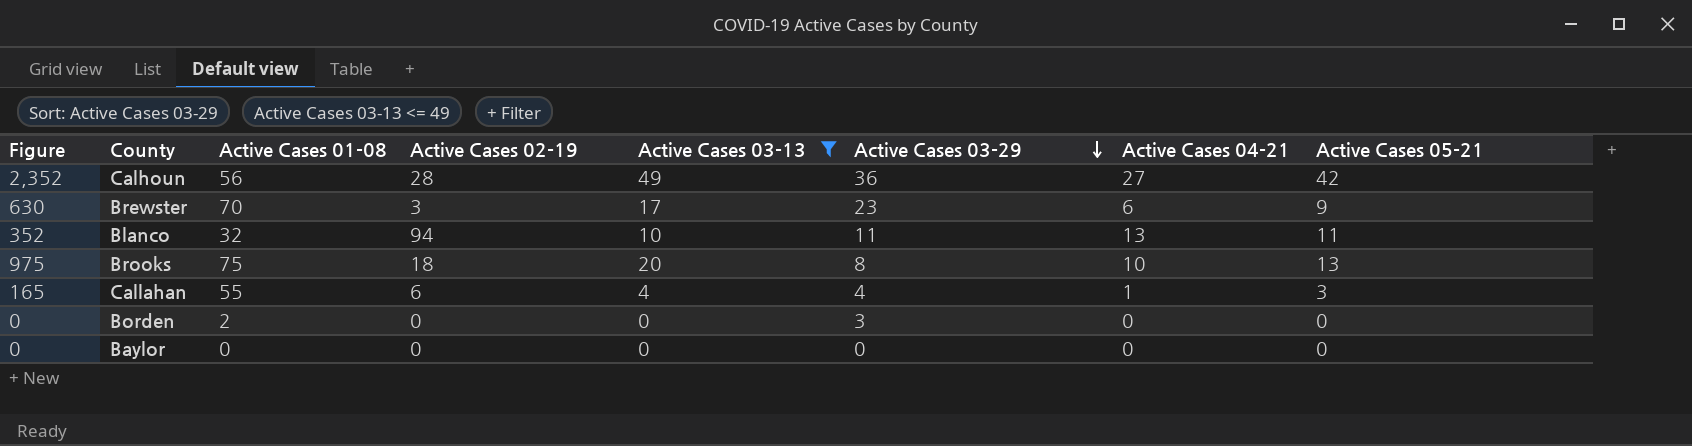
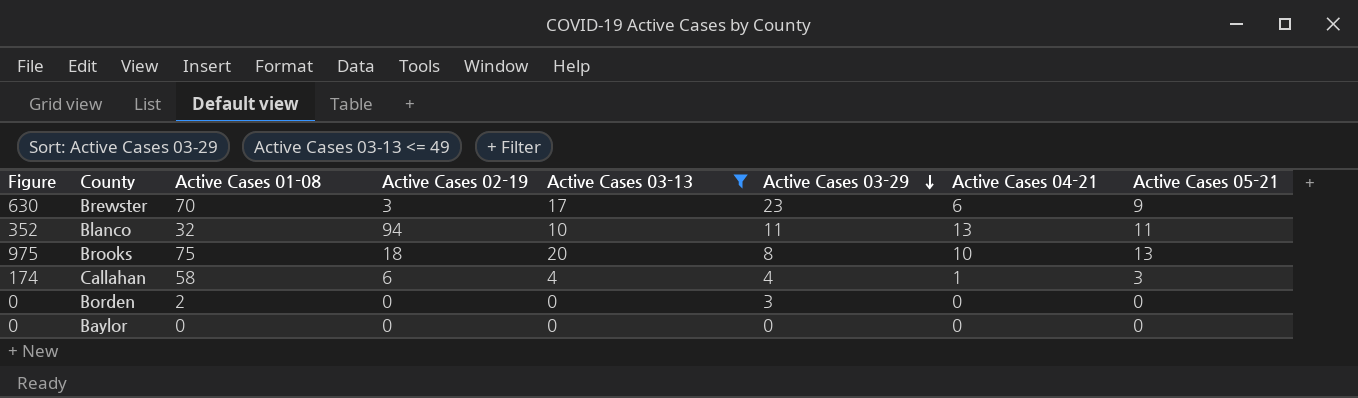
row Calhoun: 2,352 | 56 | 28 | 49 | 36 | 27 | 42 -> none
Callahan | Figure: 165 -> 174
Callahan | Active Cases 01-08: 55 -> 58

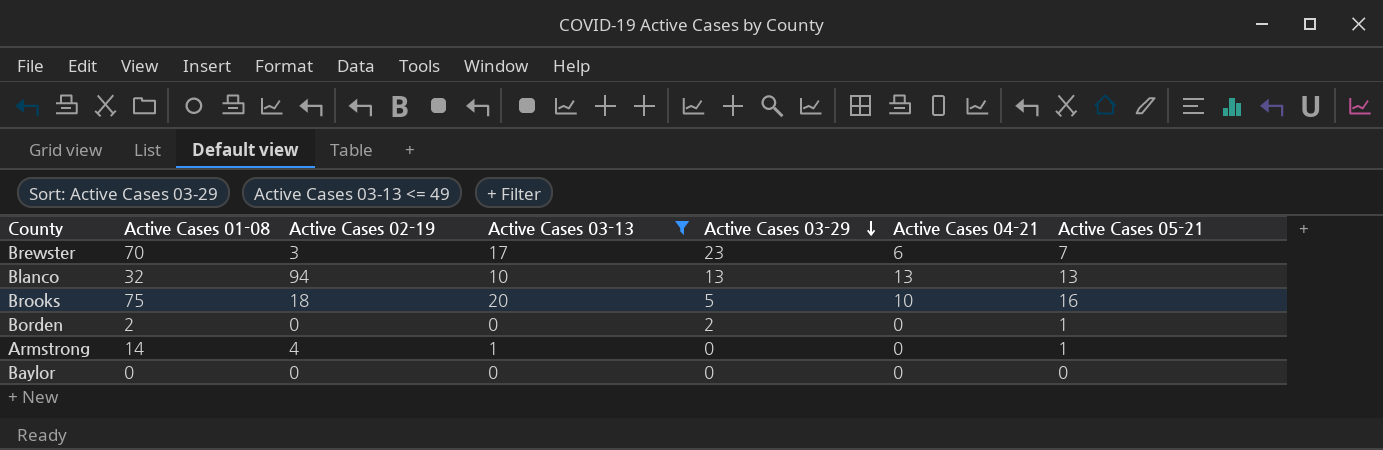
column Figure | formula: [Active Cases 01-08] * [Active Cases 05-21] -> none
row Callahan: 174 | 58 | 6 | 4 | 4 | 1 | 3 -> none
Brewster | Active Cases 05-21: 9 -> 7
Blanco | Active Cases 03-29: 11 -> 13
Blanco | Active Cases 05-21: 11 -> 13
Brooks | Active Cases 03-29: 8 -> 5
Brooks | Active Cases 05-21: 13 -> 16
Borden | Active Cases 03-29: 3 -> 2
Borden | Active Cases 05-21: 0 -> 1
row Armstrong: none -> 14 | 4 | 1 | 0 | 0 | 1

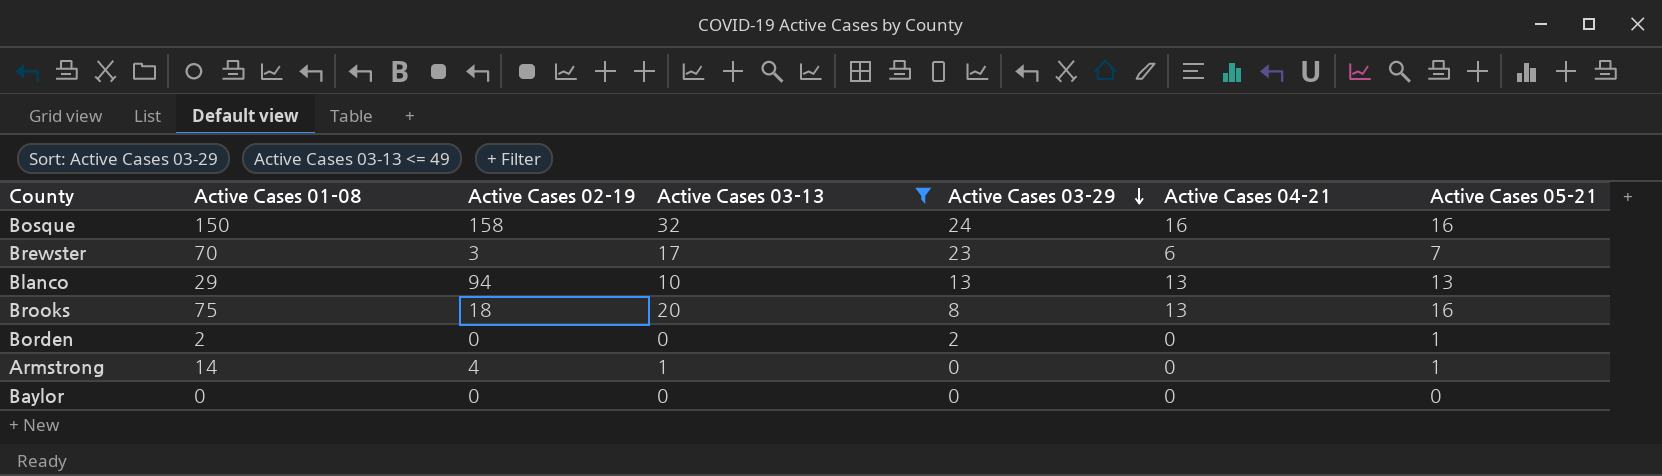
row Bosque: none -> 150 | 158 | 32 | 24 | 16 | 16
Blanco | Active Cases 01-08: 32 -> 29
Brooks | Active Cases 03-29: 5 -> 8
Brooks | Active Cases 04-21: 10 -> 13

